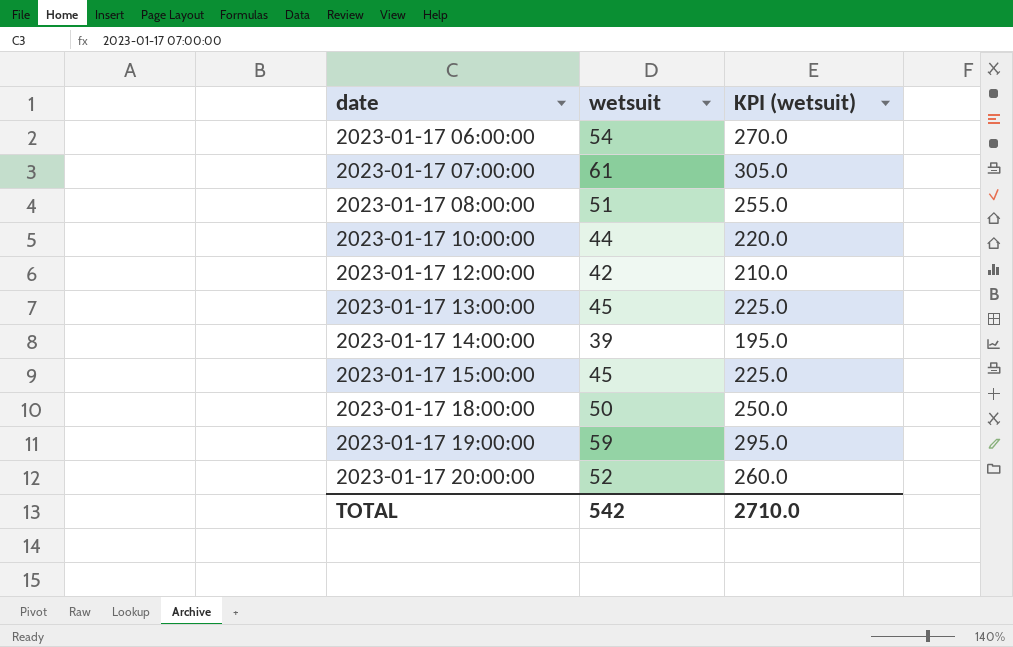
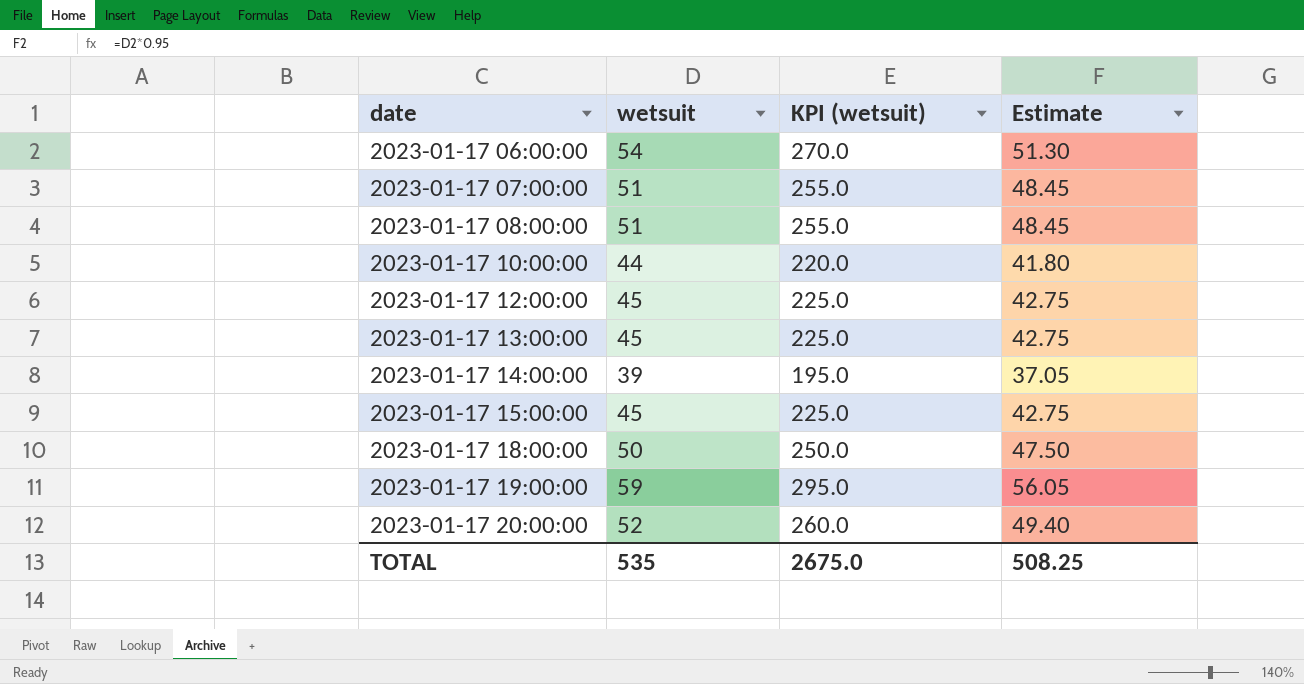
column Estimate | formula: none -> [wetsuit] * 0.95
2023-01-17 07:00:00 | wetsuit: 61 -> 51
2023-01-17 07:00:00 | KPI (wetsuit): 305.0 -> 255.0
2023-01-17 12:00:00 | wetsuit: 42 -> 45
2023-01-17 12:00:00 | KPI (wetsuit): 210.0 -> 225.0
TOTAL | wetsuit: 542 -> 535
TOTAL | KPI (wetsuit): 2710.0 -> 2675.0

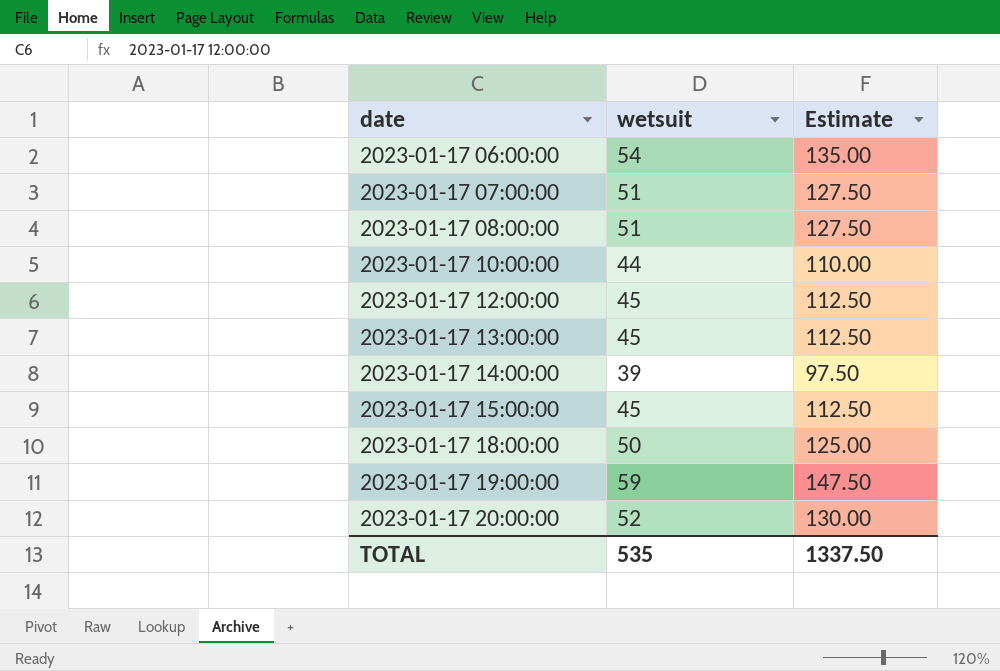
column KPI (wetsuit) | formula: [wetsuit] * 5 -> none
column Estimate | formula: [wetsuit] * 0.95 -> [wetsuit] * 2.5
TOTAL | Estimate: 508.25 -> 1337.50

